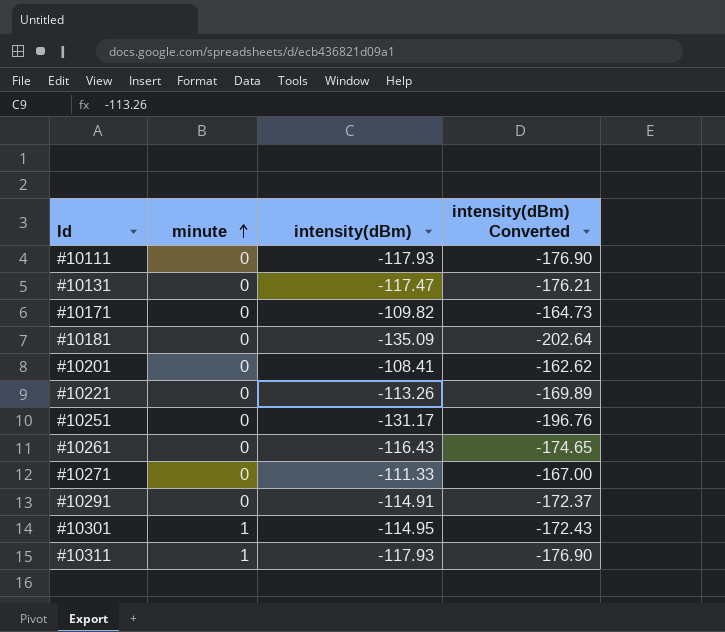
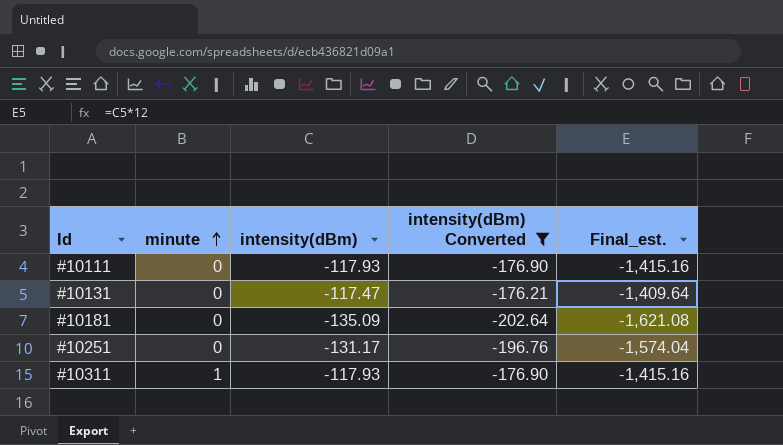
filter: none -> intensity(dBm) Converted <= -176.21
column Final_est. | formula: none -> [intensity(dBm)] * 12

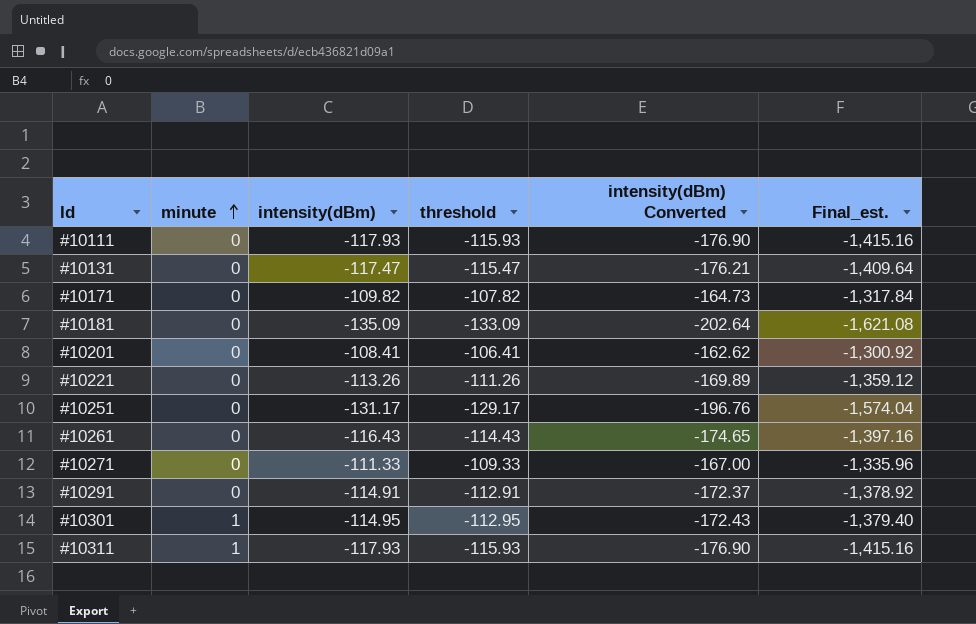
filter: intensity(dBm) Converted <= -176.21 -> none
column threshold | formula: none -> [intensity(dBm)] + 2

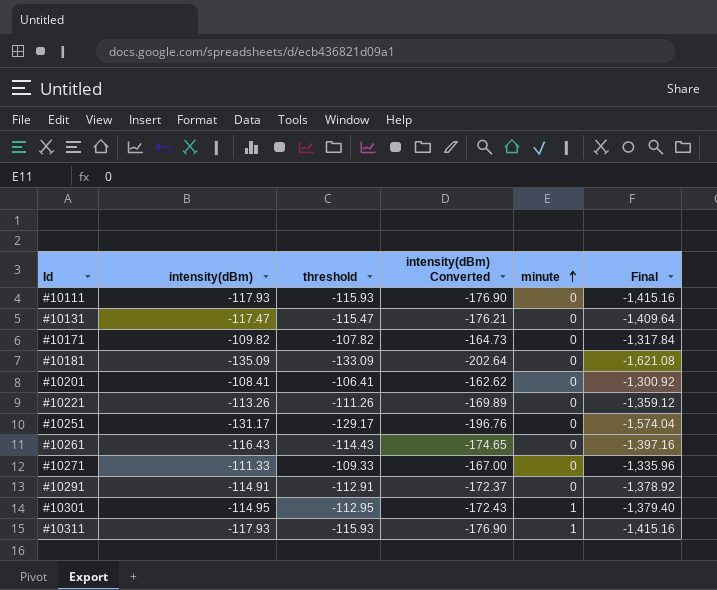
column minute | position: 2 -> 5
column name: Final_est. -> Final

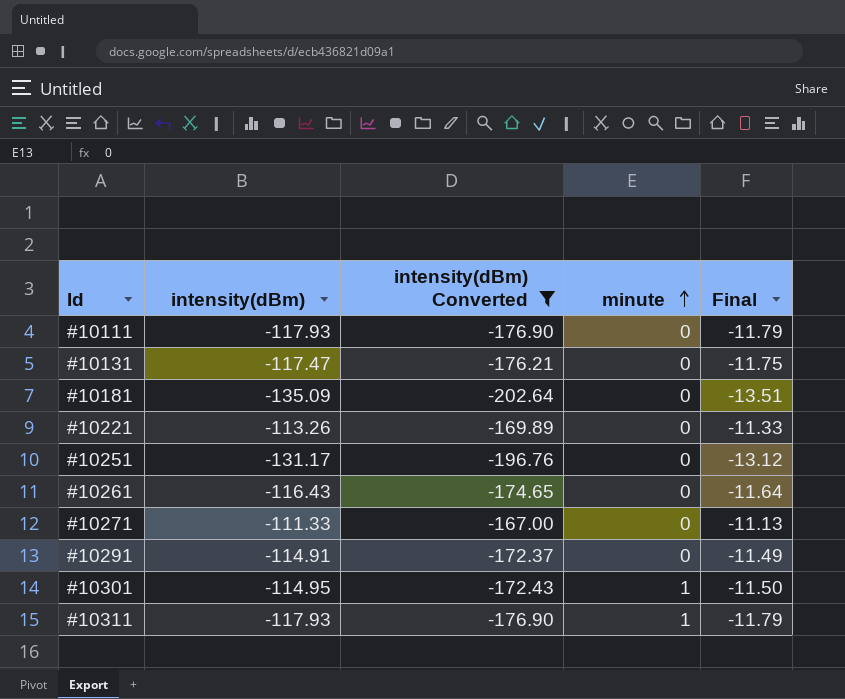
filter: none -> intensity(dBm) Converted <= -167.00
column threshold | formula: [intensity(dBm)] + 2 -> none
column Final | formula: [intensity(dBm)] * 12 -> [intensity(dBm)] * 0.1

